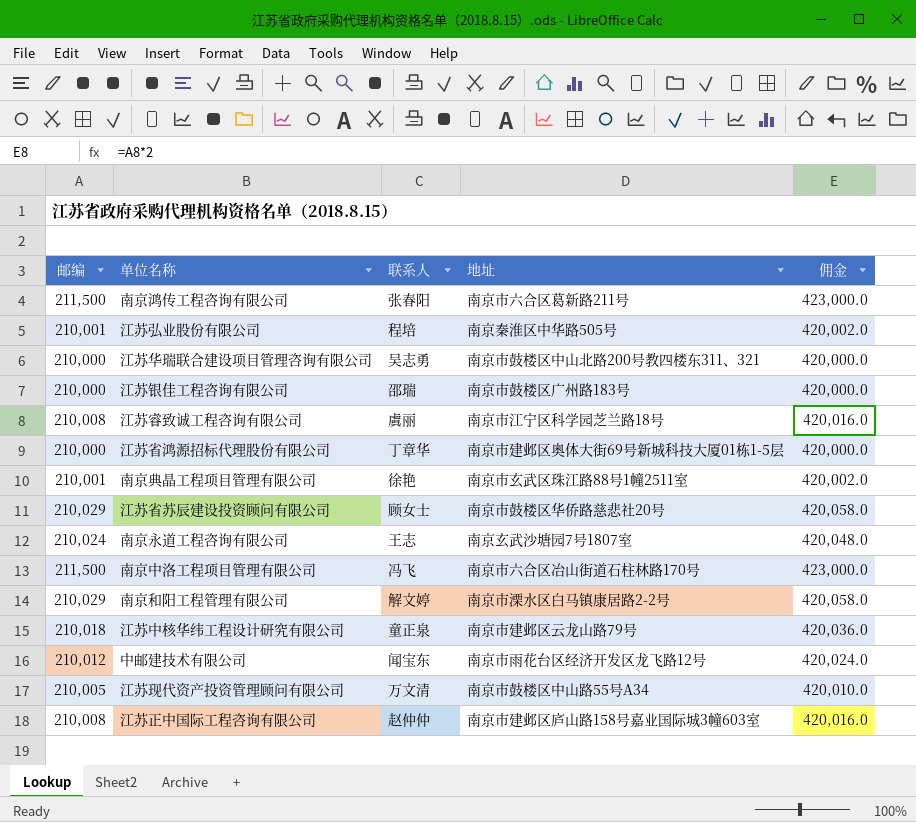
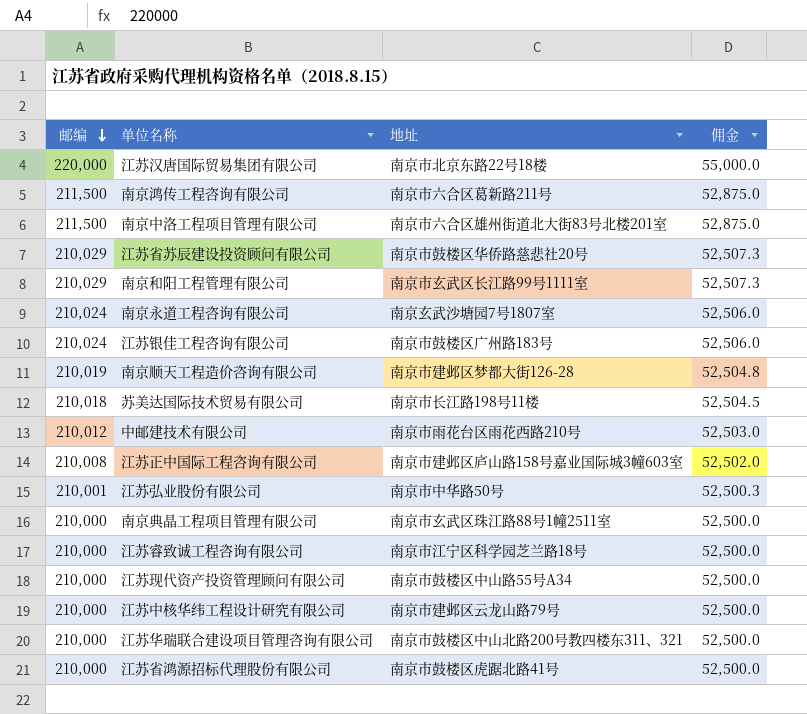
row order: none -> 邮编 descending
column 联系人 | position: 3 -> none
column 佣金 | formula: [邮编] * 2 -> [邮编] * 0.25
row 江苏汉唐国际贸易集团有限公司: none -> 220,000 | 南京市北京东路22号18楼 | 55,000.0
南京中洛工程项目管理有限公司 | 地址: 南京市六合区冶山街道石柱林路170号 -> 南京市六合区雄州街道北大街83号北楼201室
南京和阳工程管理有限公司 | 地址: 南京市溧水区白马镇康居路2-2号 -> 南京市玄武区长江路99号1111室
江苏银佳工程咨询有限公司 | 邮编: 210,000 -> 210,024
row 南京顺天工程造价咨询有限公司: none -> 210,019 | 南京市建邺区梦都大街126-28 | 52,504.8
row 苏美达国际技术贸易有限公司: none -> 210,018 | 南京市长江路198号11楼 | 52,504.5
中邮建技术有限公司 | 地址: 南京市雨花台区经济开发区龙飞路12号 -> 南京市雨花台区雨花西路210号
江苏弘业股份有限公司 | 地址: 南京秦淮区中华路505号 -> 南京市中华路50号
南京典晶工程项目管理有限公司 | 邮编: 210,001 -> 210,000
江苏睿致诚工程咨询有限公司 | 邮编: 210,008 -> 210,000
江苏现代资产投资管理顾问有限公司 | 邮编: 210,005 -> 210,000
江苏中核华纬工程设计研究有限公司 | 邮编: 210,018 -> 210,000
江苏省鸿源招标代理股份有限公司 | 地址: 南京市建邺区奥体大街69号新城科技大厦01栋1-5层 -> 南京市鼓楼区虎踞北路41号

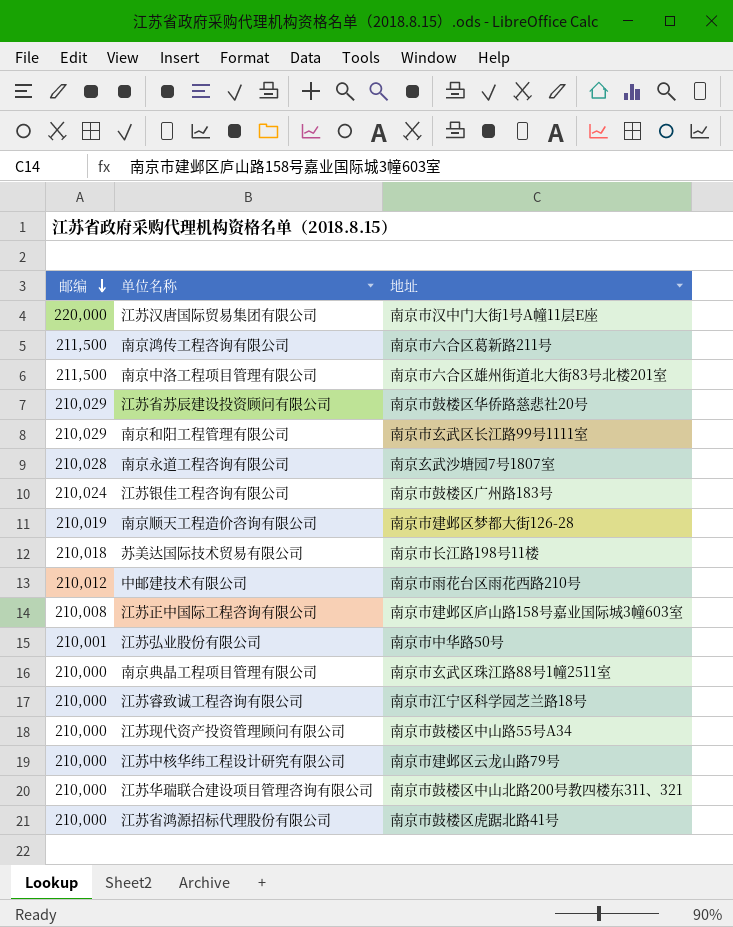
column 佣金 | formula: [邮编] * 0.25 -> none
江苏汉唐国际贸易集团有限公司 | 地址: 南京市北京东路22号18楼 -> 南京市汉中门大街1号A幢11层E座
南京永道工程咨询有限公司 | 邮编: 210,024 -> 210,028

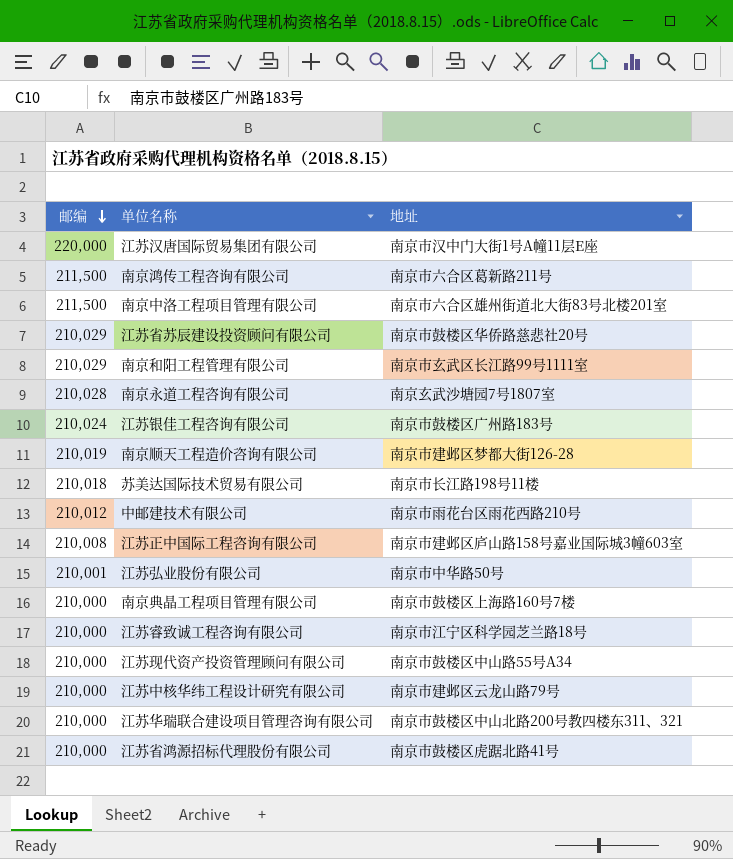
南京典晶工程项目管理有限公司 | 地址: 南京市玄武区珠江路88号1幢2511室 -> 南京市鼓楼区上海路160号7楼

